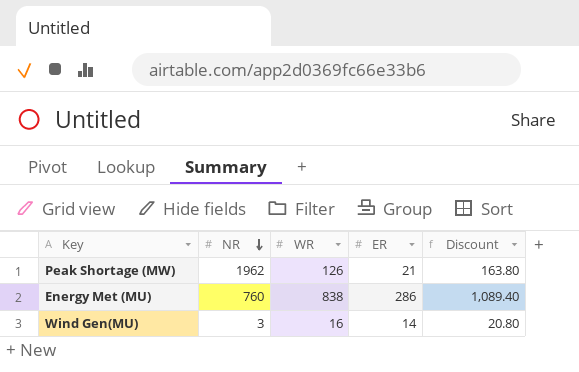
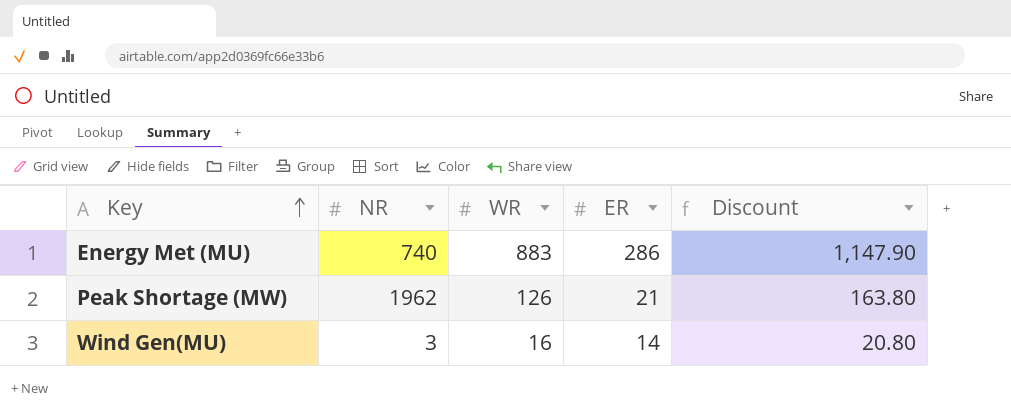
row order: NR descending -> Key ascending
Energy Met (MU) | NR: 760 -> 740
Energy Met (MU) | WR: 838 -> 883
Energy Met (MU) | Discount: 1,089.40 -> 1,147.90

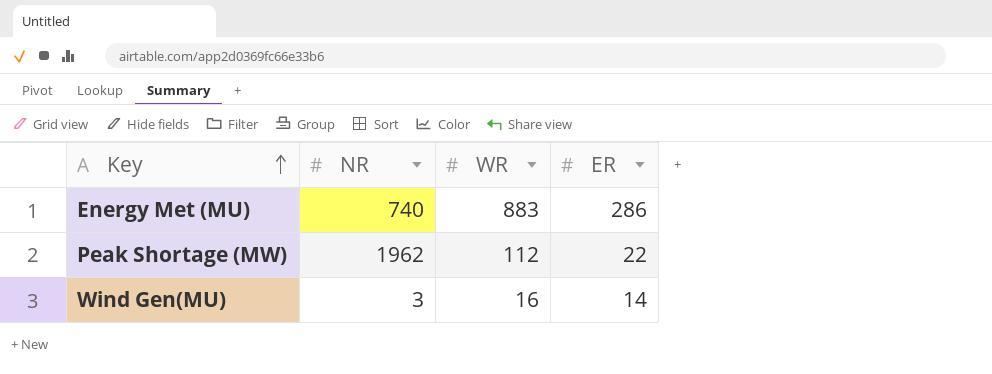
column Discount | formula: [WR] * 1.3 -> none
Peak Shortage (MW) | WR: 126 -> 112
Peak Shortage (MW) | ER: 21 -> 22

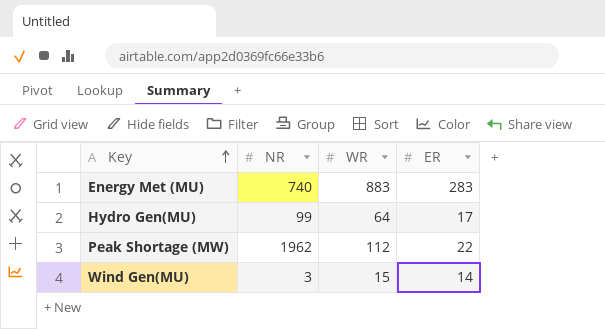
Energy Met (MU) | ER: 286 -> 283
row Hydro Gen(MU): none -> 99 | 64 | 17
Wind Gen(MU) | WR: 16 -> 15

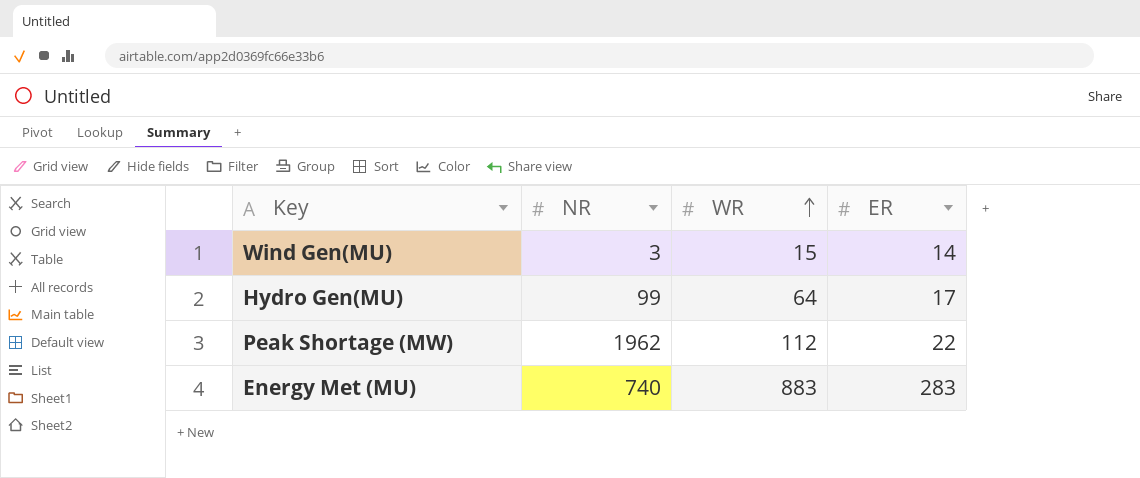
row order: Key ascending -> WR ascending

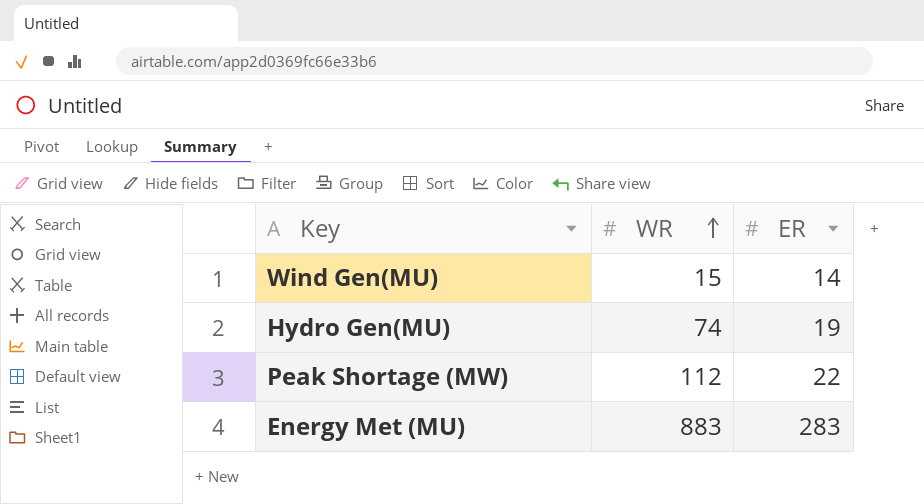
column NR | position: 2 -> none
Hydro Gen(MU) | WR: 64 -> 74
Hydro Gen(MU) | ER: 17 -> 19

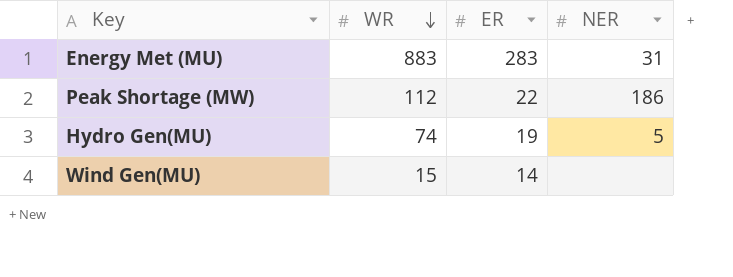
row order: WR ascending -> WR descending
column NER | position: none -> 4

